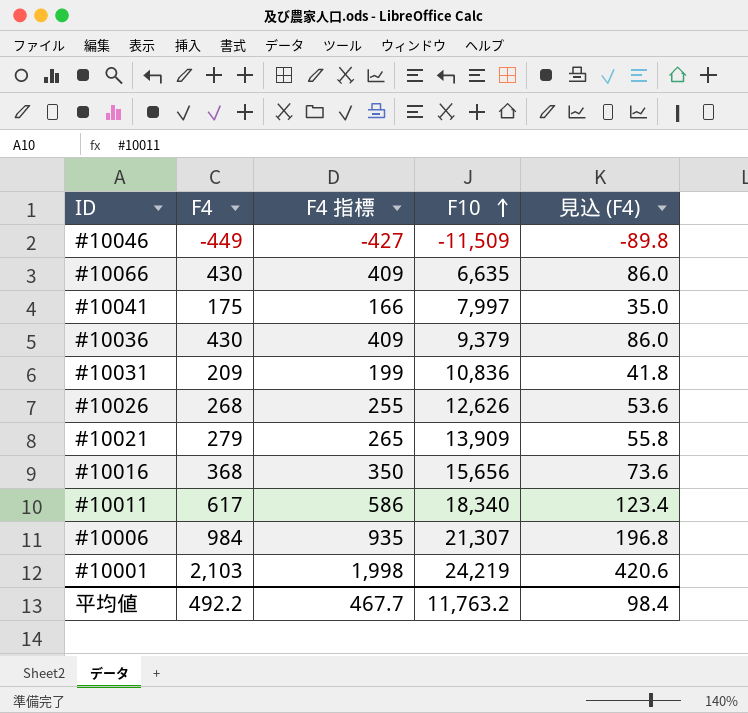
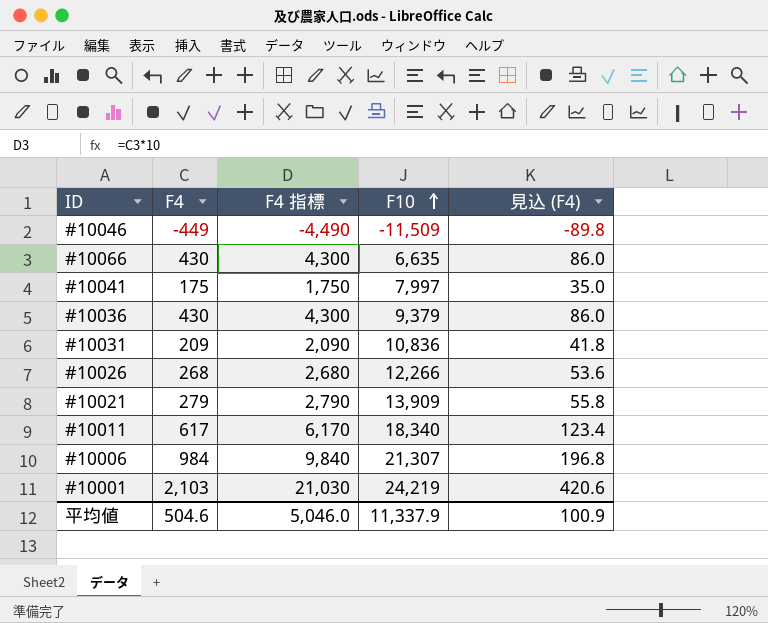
column F4 指標 | formula: [F4] * 0.95 -> [F4] * 10
row #10016: 368 | 350 | 15,656 | 73.6 -> none
#10026 | F10: 12,626 -> 12,266
平均値 | F4: 492.2 -> 504.6
平均値 | F4 指標: 467.7 -> 5,046.0
平均値 | F10: 11,763.2 -> 11,337.9
平均値 | 見込 (F4): 98.4 -> 100.9

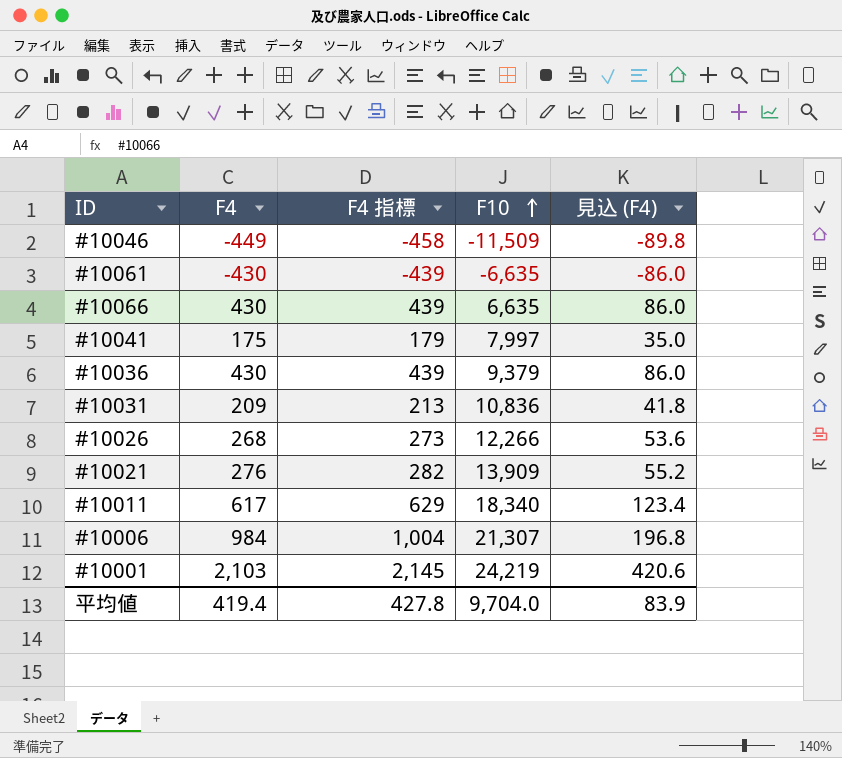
column F4 指標 | formula: [F4] * 10 -> [F4] * 1.02
row #10061: none -> -430 | -439 | -6,635 | -86.0
#10021 | F4: 279 -> 276
#10021 | 見込 (F4): 55.8 -> 55.2
平均値 | F4: 504.6 -> 419.4
平均値 | F4 指標: 5,046.0 -> 427.8
平均値 | F10: 11,337.9 -> 9,704.0
平均値 | 見込 (F4): 100.9 -> 83.9

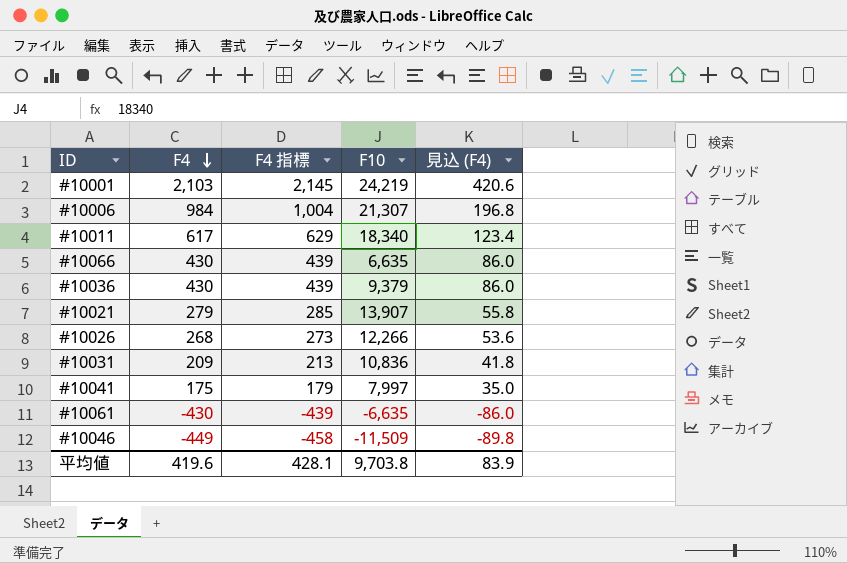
row order: F10 ascending -> F4 descending
#10021 | F4: 276 -> 279
#10021 | F4 指標: 282 -> 285
#10021 | F10: 13,909 -> 13,907
#10021 | 見込 (F4): 55.2 -> 55.8
平均値 | F4: 419.4 -> 419.6
平均値 | F4 指標: 427.8 -> 428.1
平均値 | F10: 9,704.0 -> 9,703.8

